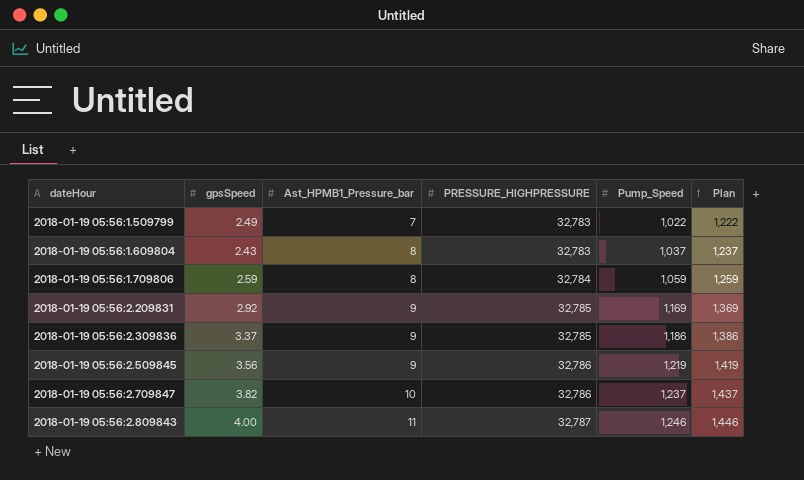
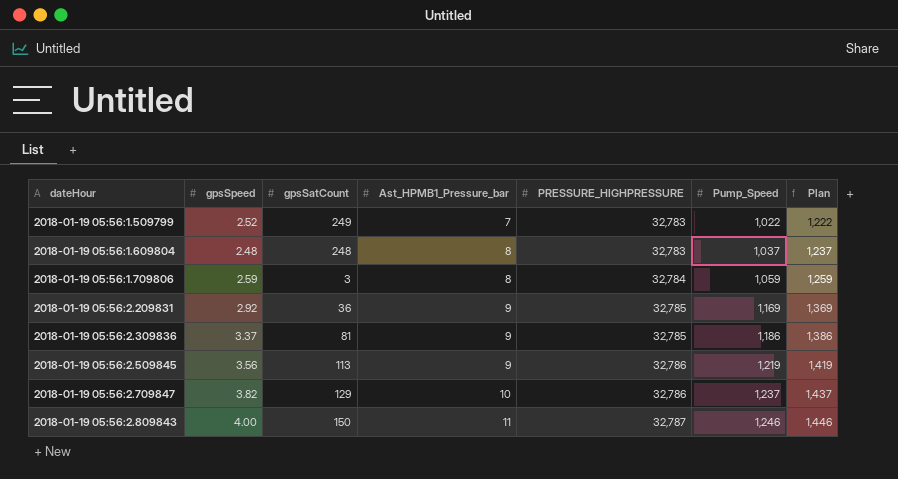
column gpsSatCount | position: none -> 3
2018-01-19 05:56:1.509799 | gpsSpeed: 2.49 -> 2.52
2018-01-19 05:56:1.609804 | gpsSpeed: 2.43 -> 2.48

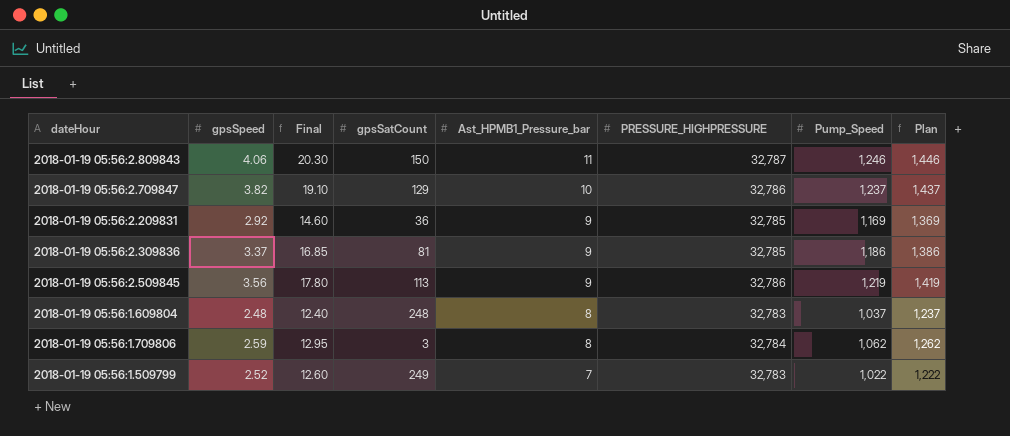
row order: dateHour ascending -> Ast_HPMB1_Pressure_bar descending
column Final | formula: none -> [gpsSpeed] * 5
2018-01-19 05:56:2.809843 | gpsSpeed: 4.00 -> 4.06
2018-01-19 05:56:1.709806 | Pump_Speed: 1,059 -> 1,062
2018-01-19 05:56:1.709806 | Plan: 1,259 -> 1,262

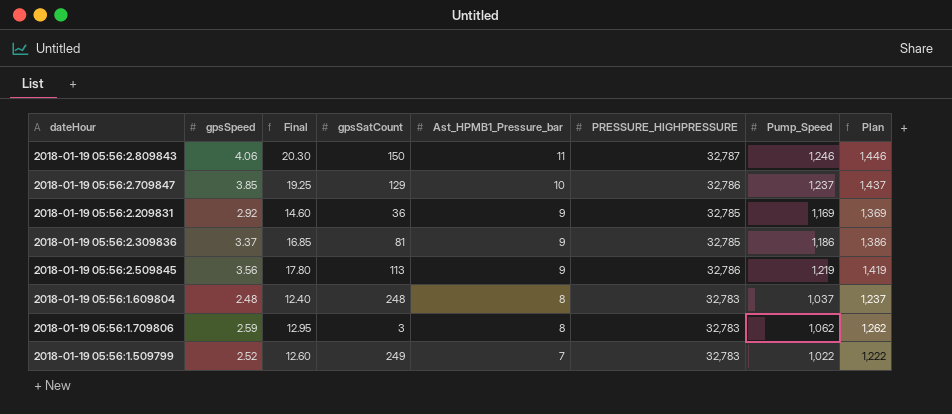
2018-01-19 05:56:2.709847 | gpsSpeed: 3.82 -> 3.85
2018-01-19 05:56:2.709847 | Final: 19.10 -> 19.25
2018-01-19 05:56:1.709806 | PRESSURE_HIGHPRESSURE: 32,784 -> 32,783

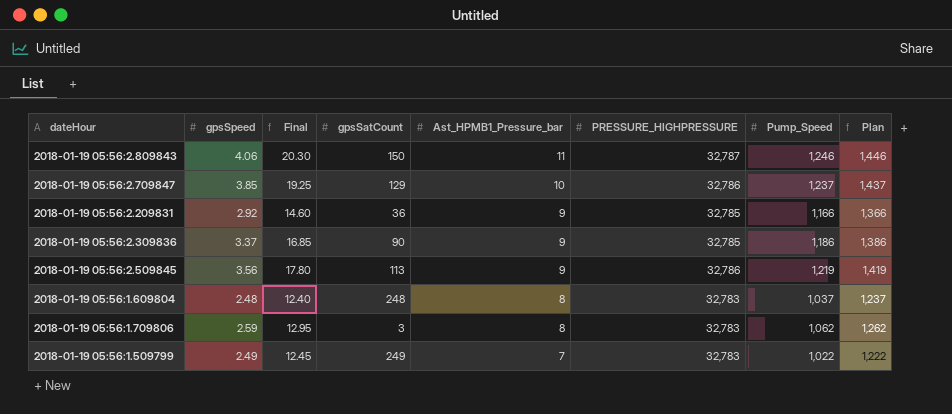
2018-01-19 05:56:2.209831 | Pump_Speed: 1,169 -> 1,166
2018-01-19 05:56:2.209831 | Plan: 1,369 -> 1,366
2018-01-19 05:56:2.309836 | gpsSatCount: 81 -> 90
2018-01-19 05:56:1.509799 | gpsSpeed: 2.52 -> 2.49
2018-01-19 05:56:1.509799 | Final: 12.60 -> 12.45

